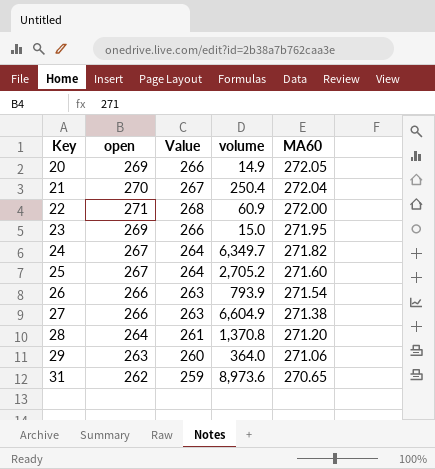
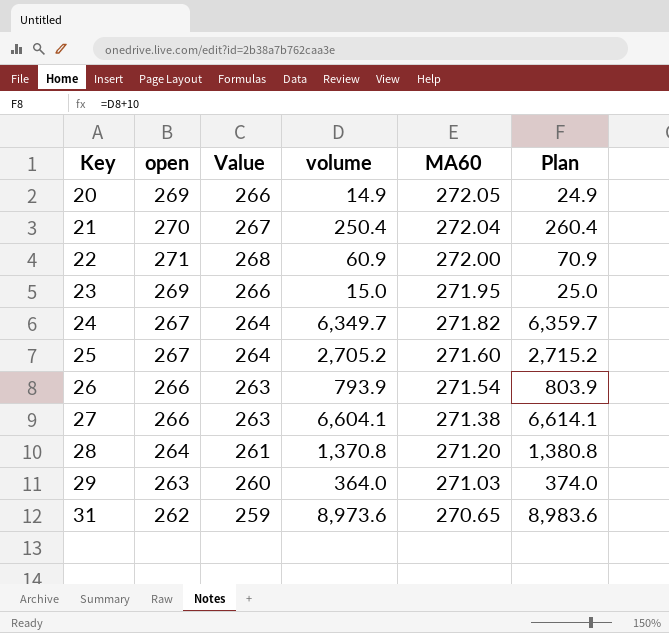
column Plan | formula: none -> [volume] + 10
27 | volume: 6,604.9 -> 6,604.1
29 | MA60: 271.06 -> 271.03

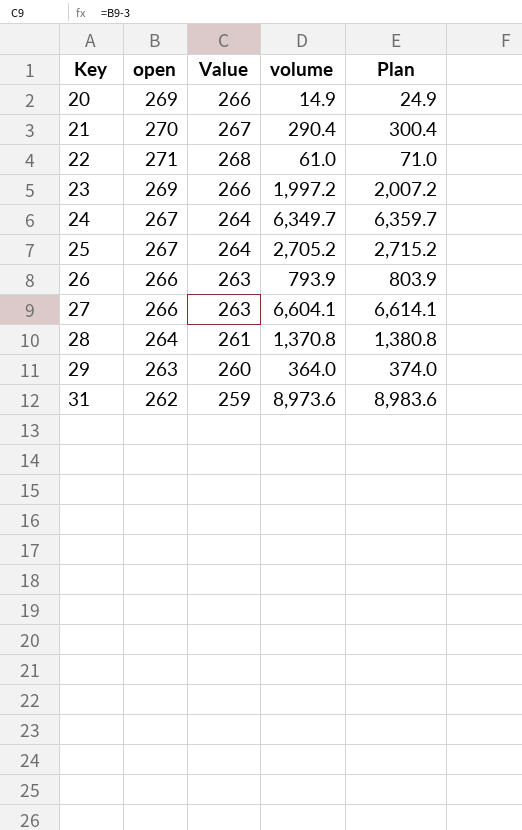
column MA60 | position: 5 -> none
21 | volume: 250.4 -> 290.4
21 | Plan: 260.4 -> 300.4
22 | volume: 60.9 -> 61.0
22 | Plan: 70.9 -> 71.0
23 | volume: 15.0 -> 1,997.2
23 | Plan: 25.0 -> 2,007.2

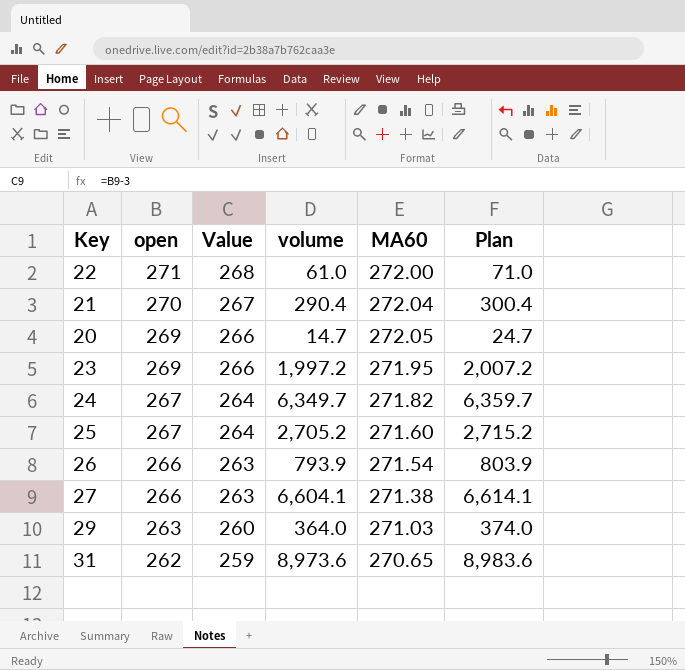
row order: Key ascending -> open descending
column MA60 | position: none -> 5
row 28: 264 | 261 | 1,370.8 | 1,380.8 -> none
20 | volume: 14.9 -> 14.7
20 | Plan: 24.9 -> 24.7

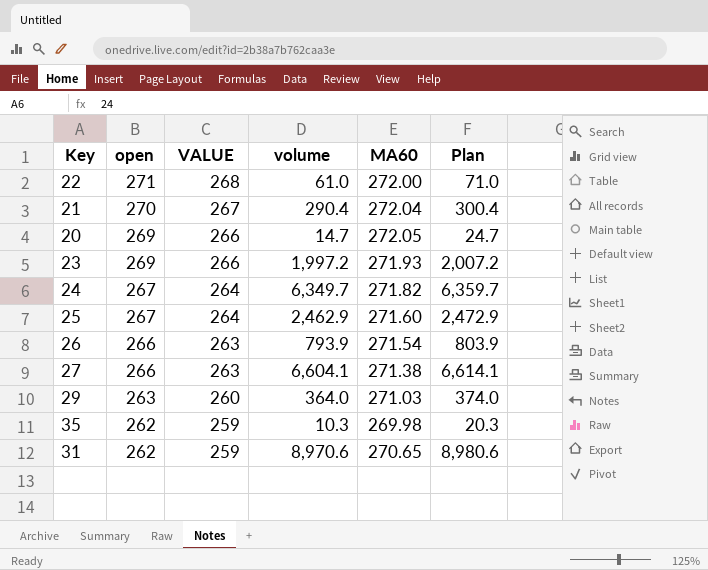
column name: Value -> VALUE
23 | MA60: 271.95 -> 271.93
25 | volume: 2,705.2 -> 2,462.9
25 | Plan: 2,715.2 -> 2,472.9
row 35: none -> 262 | 259 | 10.3 | 269.98 | 20.3
31 | volume: 8,973.6 -> 8,970.6
31 | Plan: 8,983.6 -> 8,980.6

